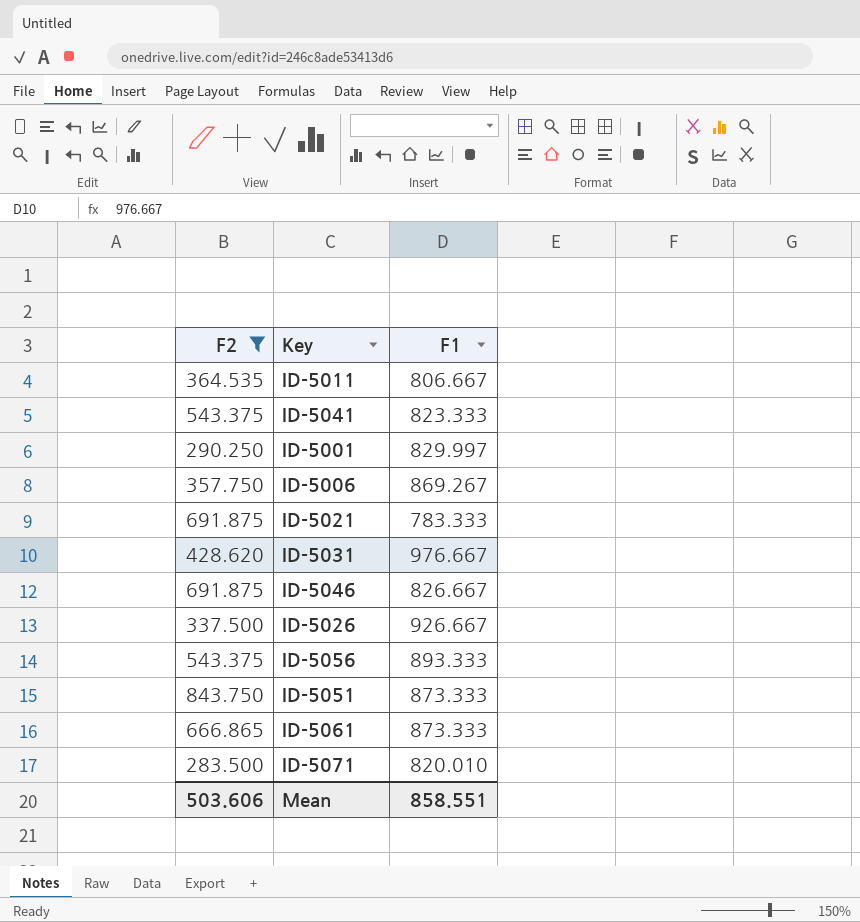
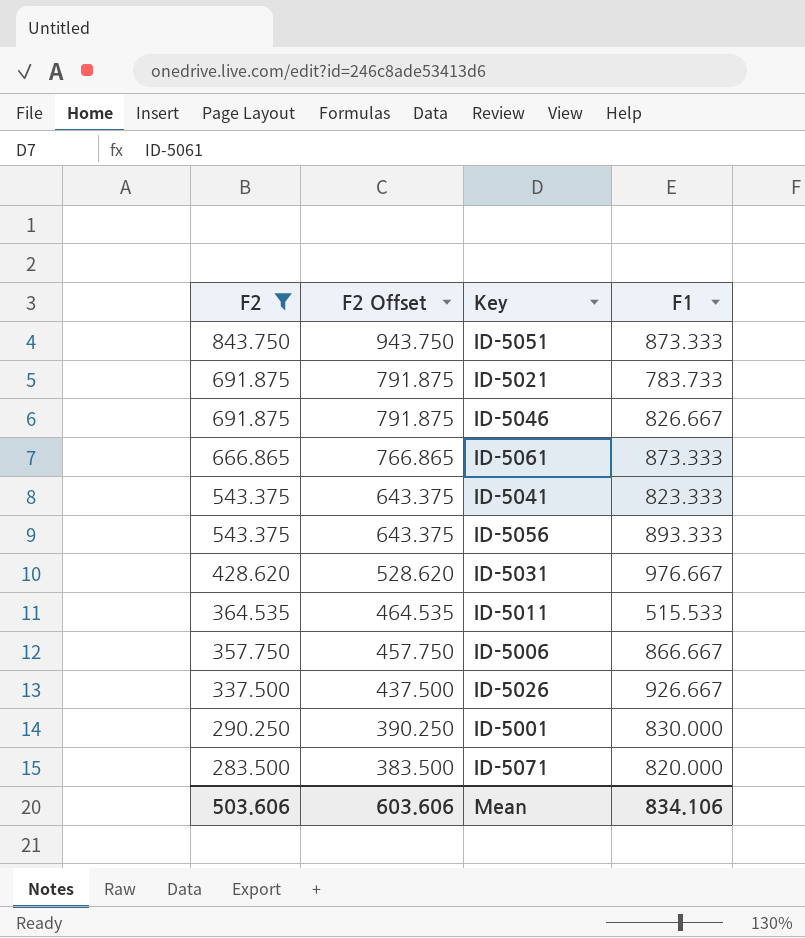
row order: none -> F2 descending
column F2 Offset | formula: none -> [F2] + 100
ID-5021 | F1: 783.333 -> 783.733
ID-5011 | F1: 806.667 -> 515.533
ID-5006 | F1: 869.267 -> 866.667
ID-5001 | F1: 829.997 -> 830.000
ID-5071 | F1: 820.010 -> 820.000
Mean | F1: 858.551 -> 834.106

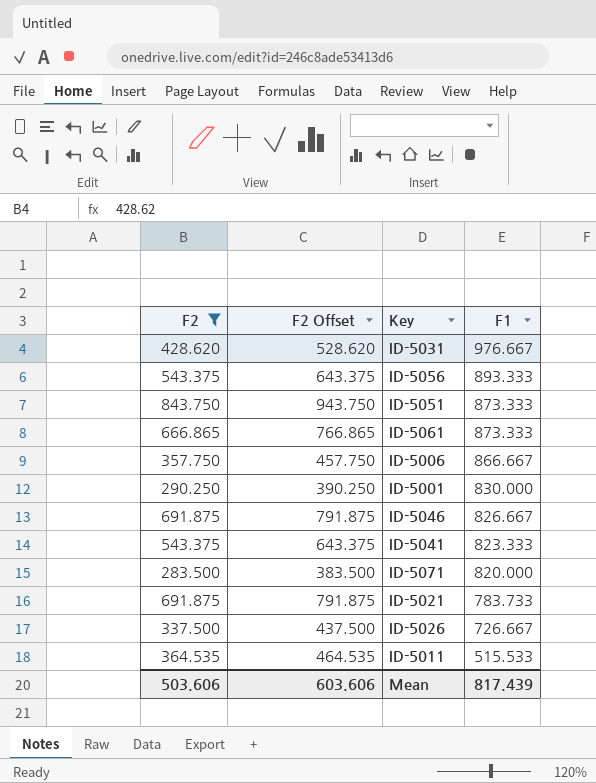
row order: F2 descending -> F1 descending
ID-5026 | F1: 926.667 -> 726.667
Mean | F1: 834.106 -> 817.439

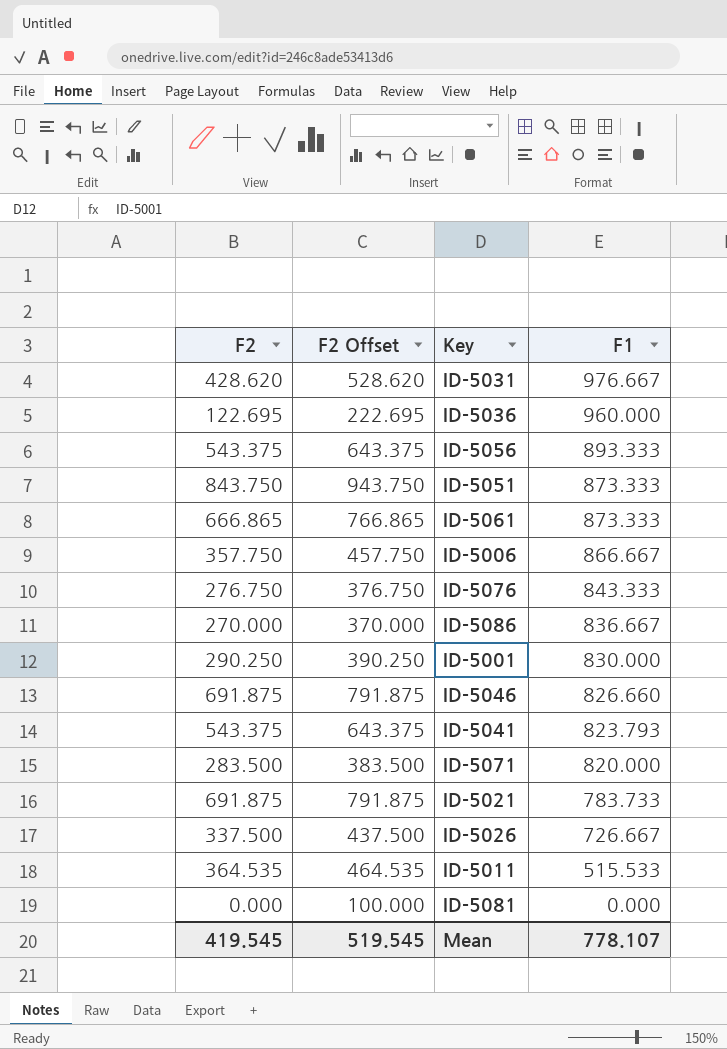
filter: F2 >= 283.500 -> none
ID-5046 | F1: 826.667 -> 826.660
ID-5041 | F1: 823.333 -> 823.793
Mean | F2: 503.606 -> 419.545
Mean | F2 Offset: 603.606 -> 519.545
Mean | F1: 817.439 -> 778.107

